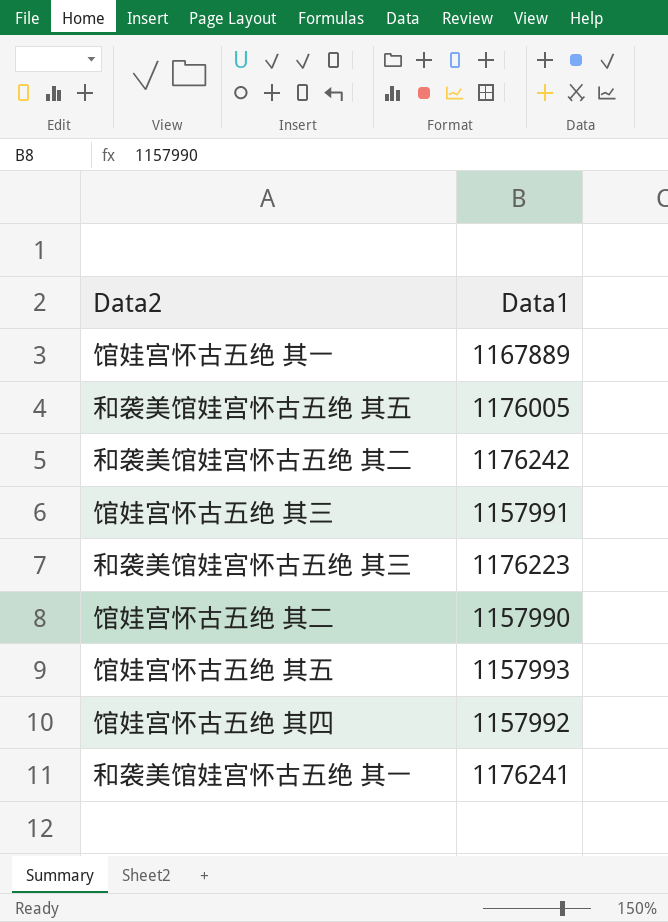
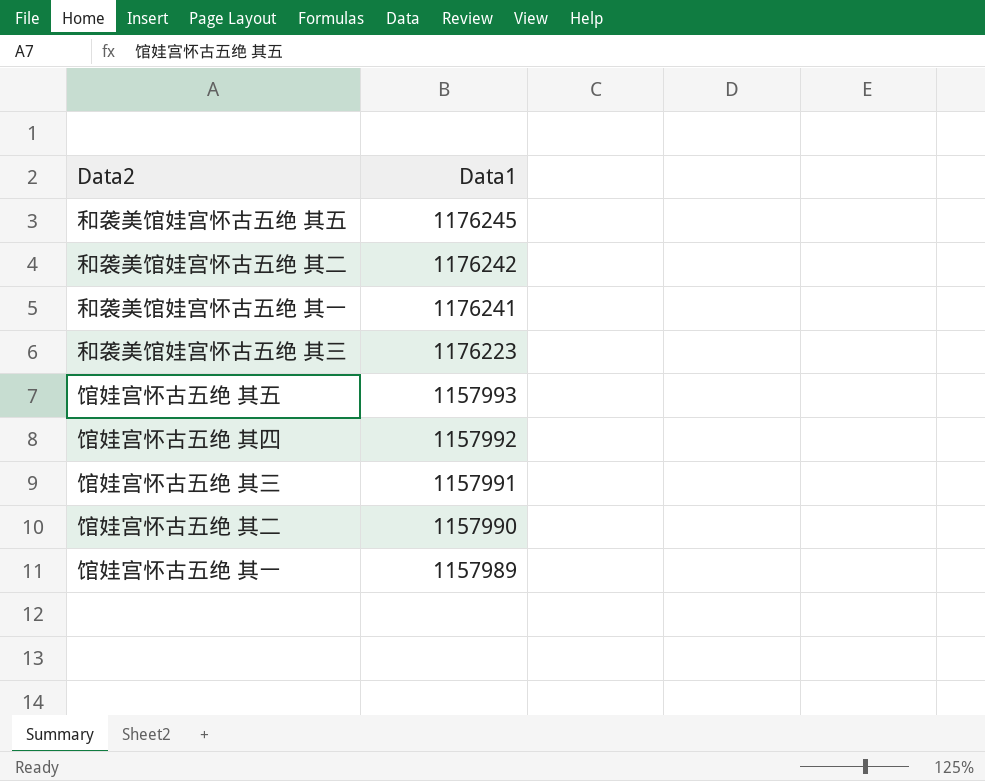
row order: none -> Data1 descending
和袭美馆娃宫怀古五绝 其五 | Data1: 1176005 -> 1176245
馆娃宫怀古五绝 其一 | Data1: 1167889 -> 1157989

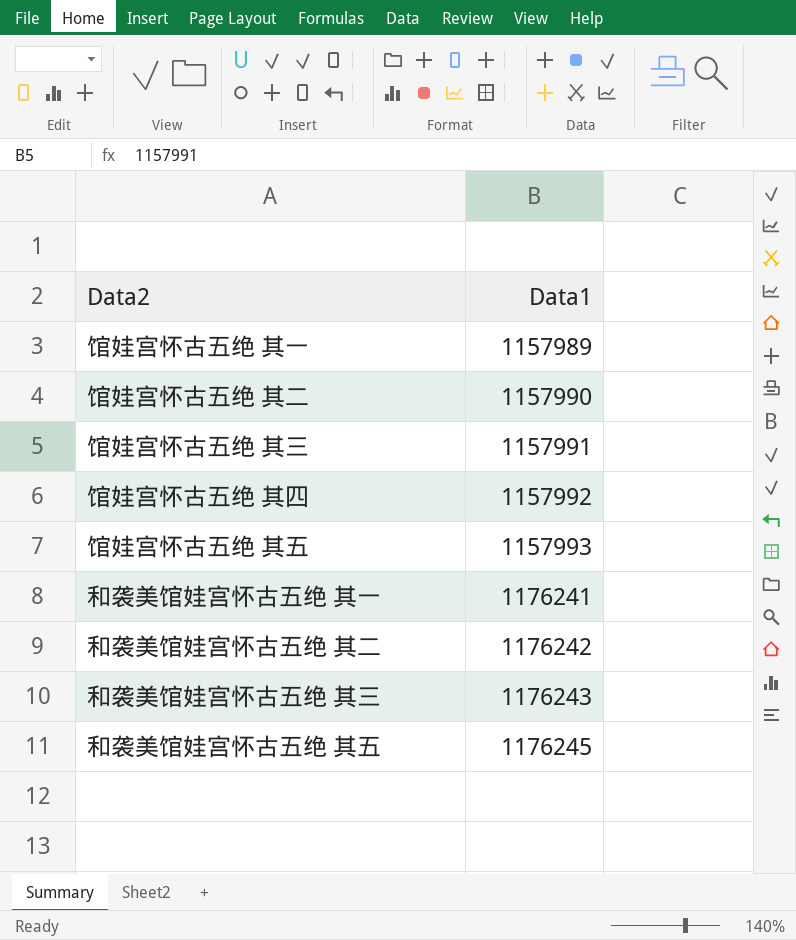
row order: Data1 descending -> Data1 ascending
和袭美馆娃宫怀古五绝 其三 | Data1: 1176223 -> 1176243

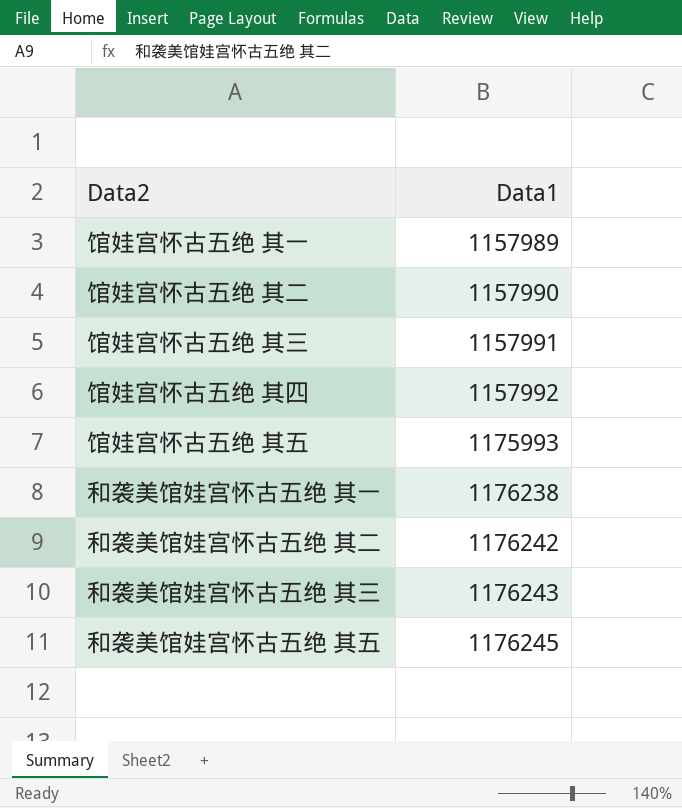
馆娃宫怀古五绝 其五 | Data1: 1157993 -> 1175993
和袭美馆娃宫怀古五绝 其一 | Data1: 1176241 -> 1176238

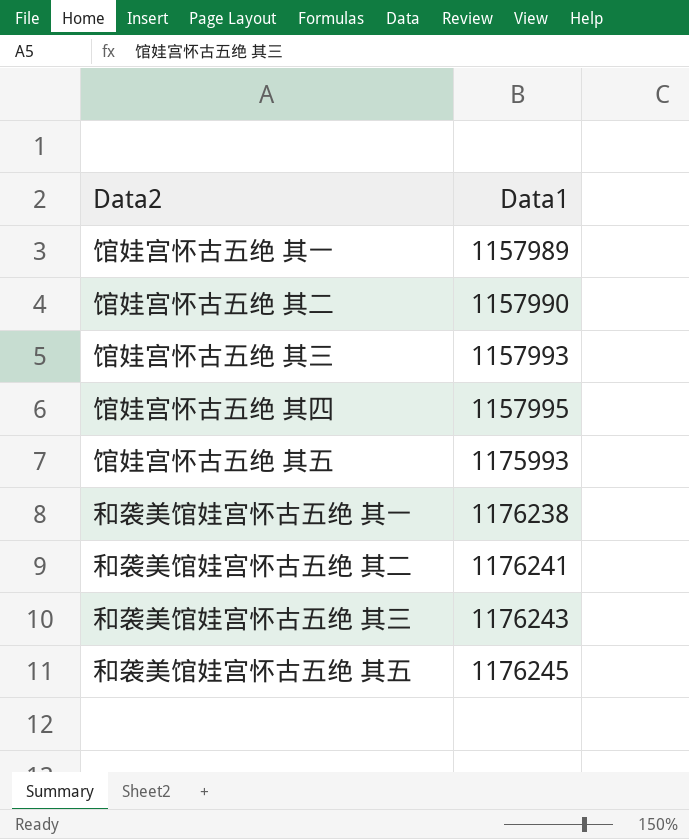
馆娃宫怀古五绝 其三 | Data1: 1157991 -> 1157993
馆娃宫怀古五绝 其四 | Data1: 1157992 -> 1157995
和袭美馆娃宫怀古五绝 其二 | Data1: 1176242 -> 1176241

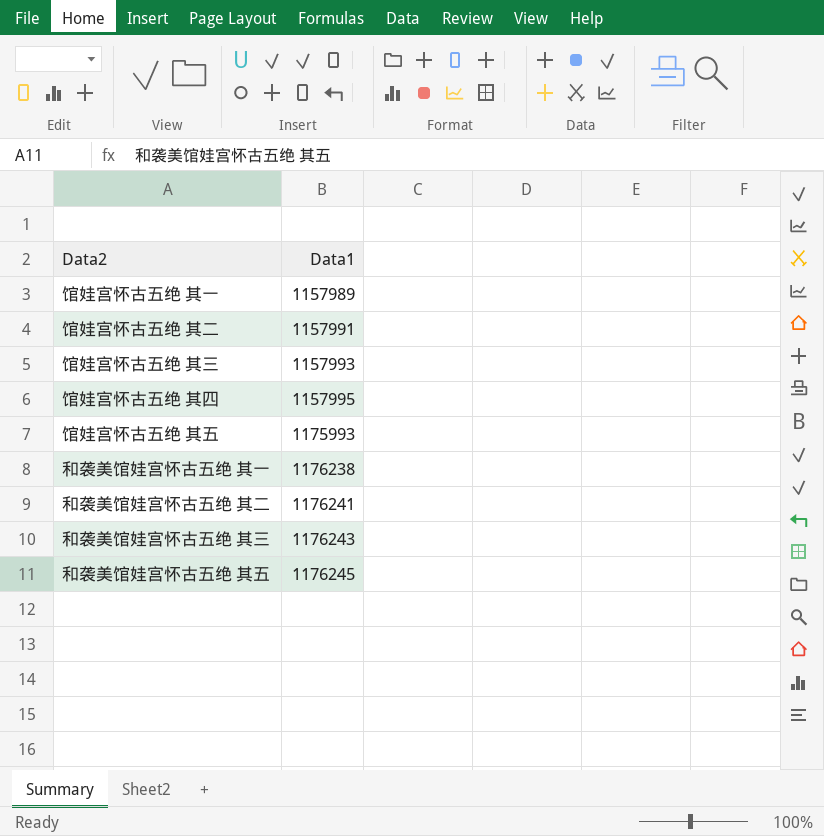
馆娃宫怀古五绝 其二 | Data1: 1157990 -> 1157991

